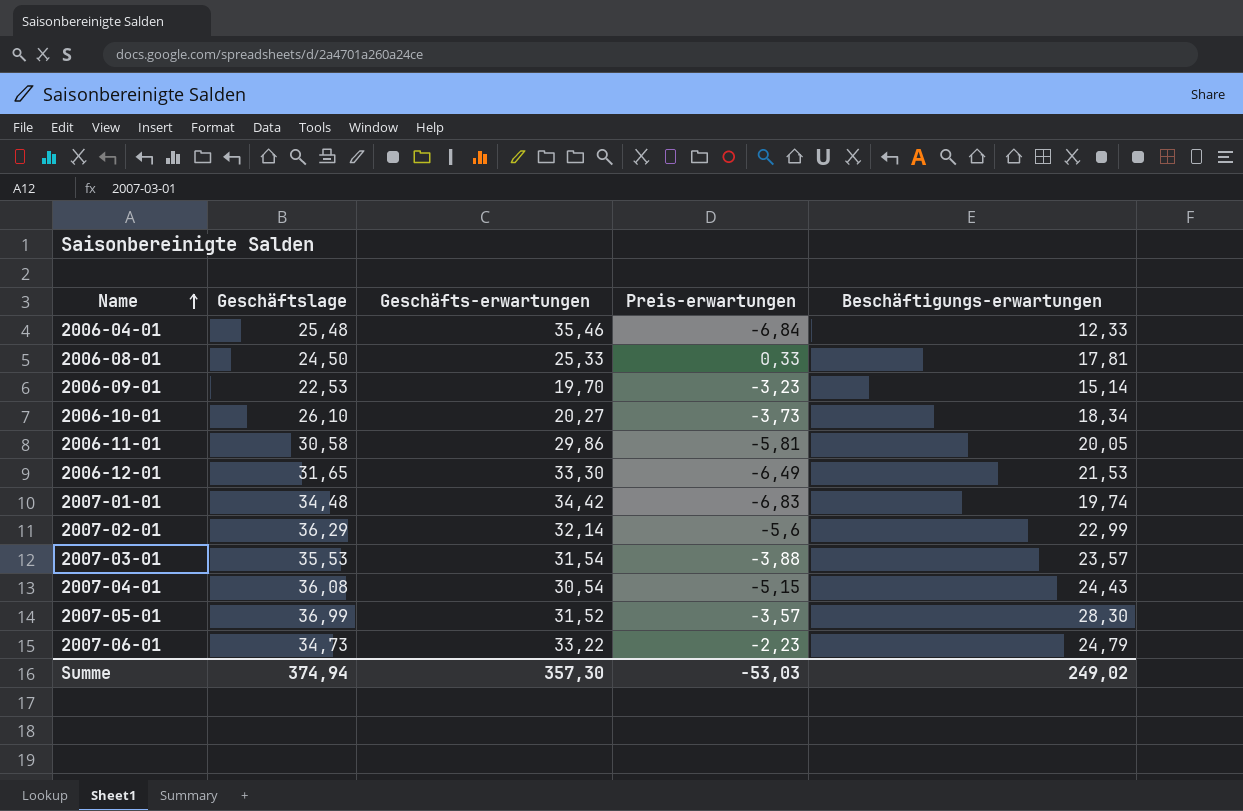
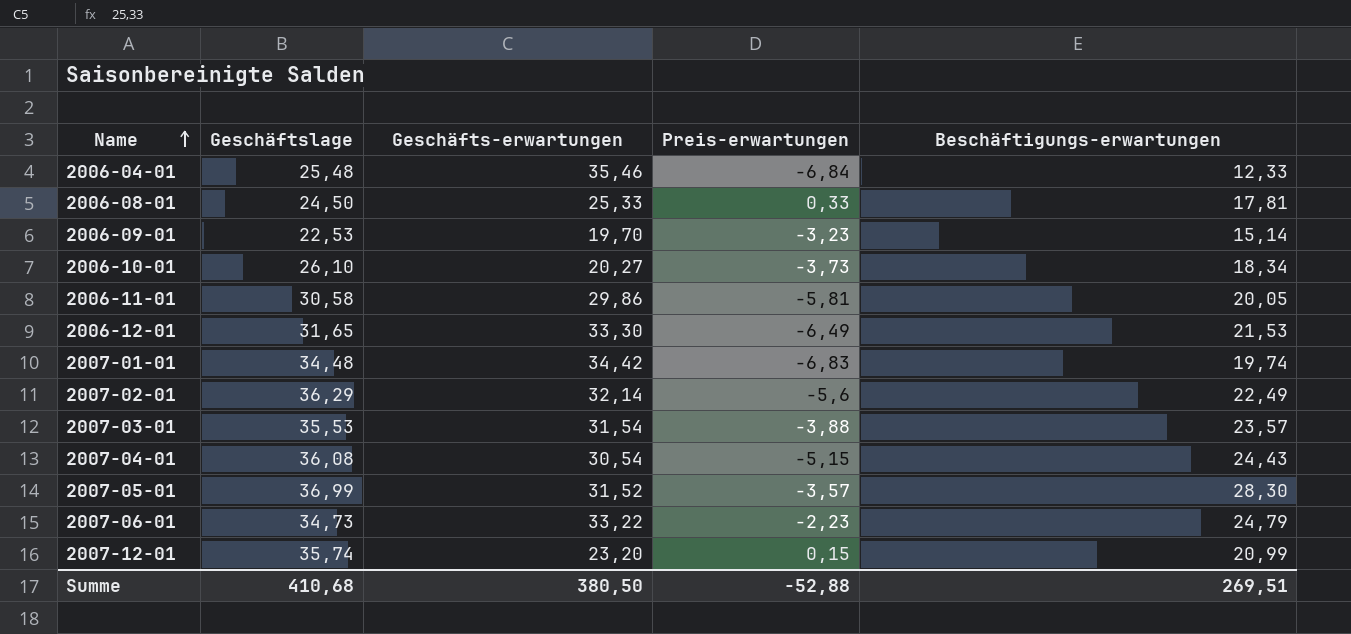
2007-02-01 | Beschäftigungs-erwartungen: 22,99 -> 22,49
row 2007-12-01: none -> 35,74 | 23,20 | 0,15 | 20,99
Summe | Geschäftslage: 374,94 -> 410,68
Summe | Geschäfts-erwartungen: 357,30 -> 380,50
Summe | Preis-erwartungen: -53,03 -> -52,88
Summe | Beschäftigungs-erwartungen: 249,02 -> 269,51

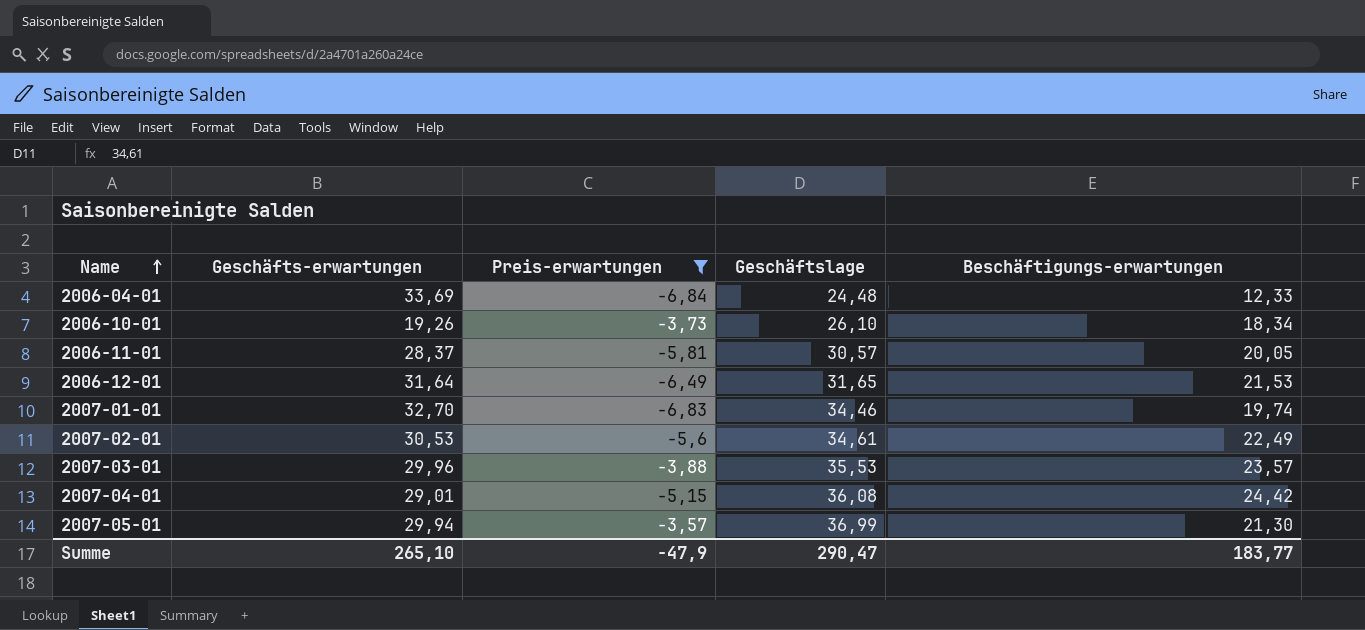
filter: none -> Preis-erwartungen <= -3,57
column Geschäftslage | position: 2 -> 4
2006-04-01 | Geschäfts-erwartungen: 35,46 -> 33,69
2006-04-01 | Geschäftslage: 25,48 -> 24,48
2006-10-01 | Geschäfts-erwartungen: 20,27 -> 19,26
2006-11-01 | Geschäfts-erwartungen: 29,86 -> 28,37
2006-11-01 | Geschäftslage: 30,58 -> 30,57
2006-12-01 | Geschäfts-erwartungen: 33,30 -> 31,64
2007-01-01 | Geschäfts-erwartungen: 34,42 -> 32,70
2007-01-01 | Geschäftslage: 34,48 -> 34,46
2007-02-01 | Geschäfts-erwartungen: 32,14 -> 30,53
2007-02-01 | Geschäftslage: 36,29 -> 34,61
2007-03-01 | Geschäfts-erwartungen: 31,54 -> 29,96
2007-04-01 | Geschäfts-erwartungen: 30,54 -> 29,01
2007-04-01 | Beschäftigungs-erwartungen: 24,43 -> 24,42
2007-05-01 | Geschäfts-erwartungen: 31,52 -> 29,94
2007-05-01 | Beschäftigungs-erwartungen: 28,30 -> 21,30
Summe | Geschäfts-erwartungen: 380,50 -> 265,10
Summe | Preis-erwartungen: -52,88 -> -47,9
Summe | Geschäftslage: 410,68 -> 290,47
Summe | Beschäftigungs-erwartungen: 269,51 -> 183,77

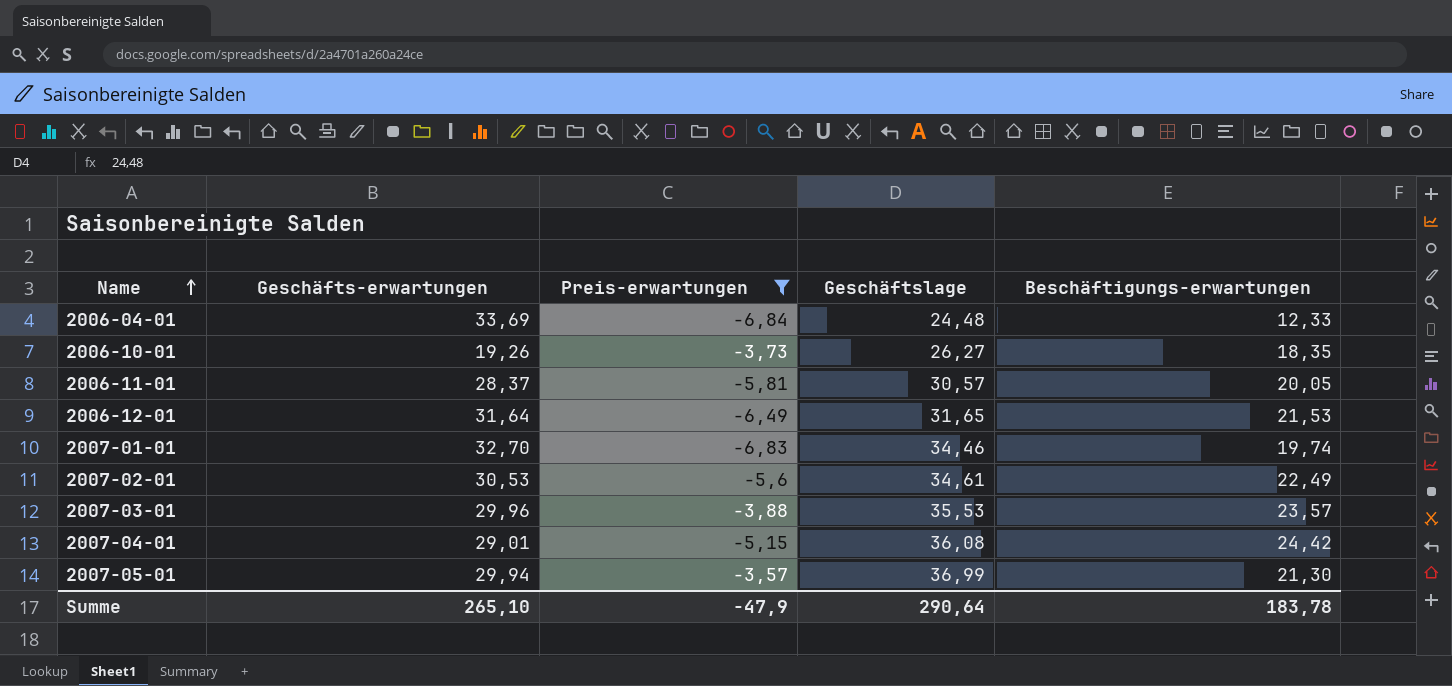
2006-10-01 | Geschäftslage: 26,10 -> 26,27
2006-10-01 | Beschäftigungs-erwartungen: 18,34 -> 18,35
Summe | Geschäftslage: 290,47 -> 290,64
Summe | Beschäftigungs-erwartungen: 183,77 -> 183,78

